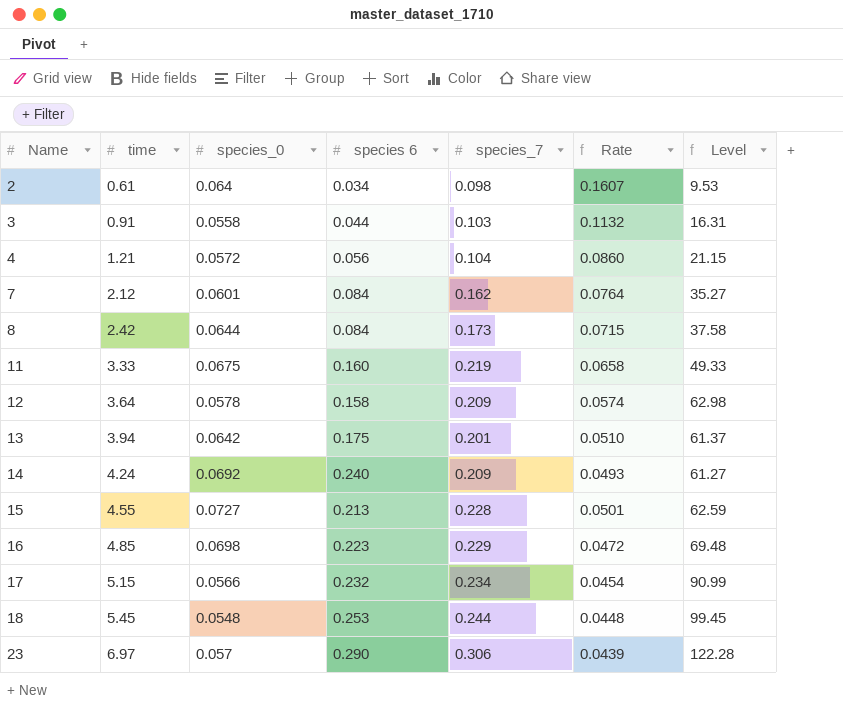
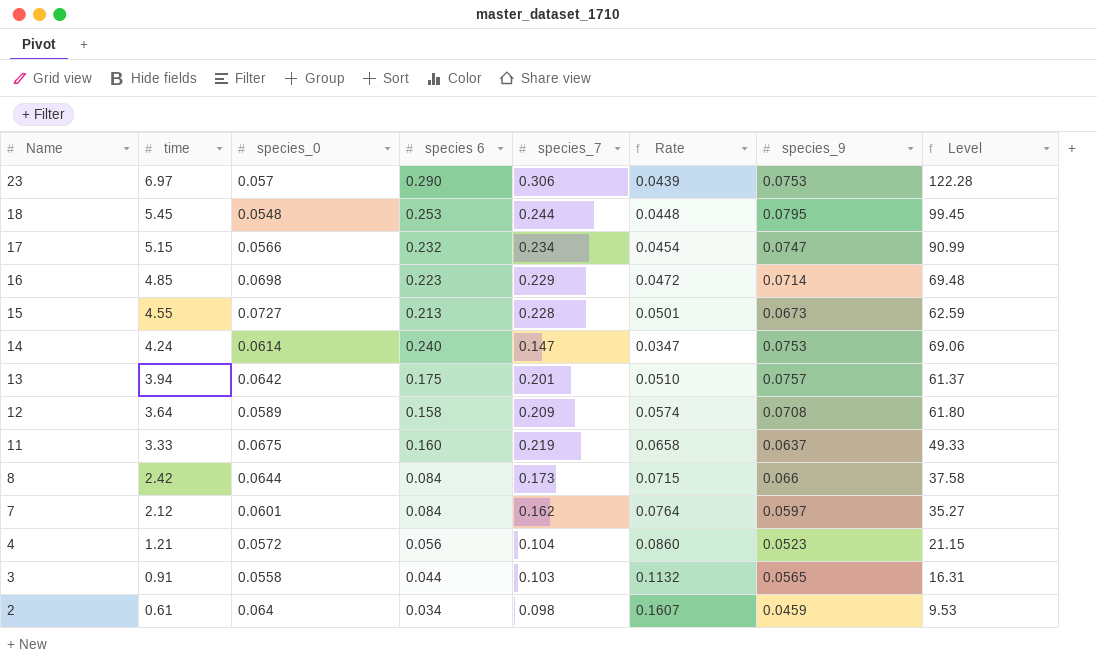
row order: Name ascending -> Name descending
column species_9 | position: none -> 7
14 | species_0: 0.0692 -> 0.0614
14 | species_7: 0.209 -> 0.147
14 | Rate: 0.0493 -> 0.0347
14 | Level: 61.27 -> 69.06
12 | species_0: 0.0578 -> 0.0589
12 | Level: 62.98 -> 61.80

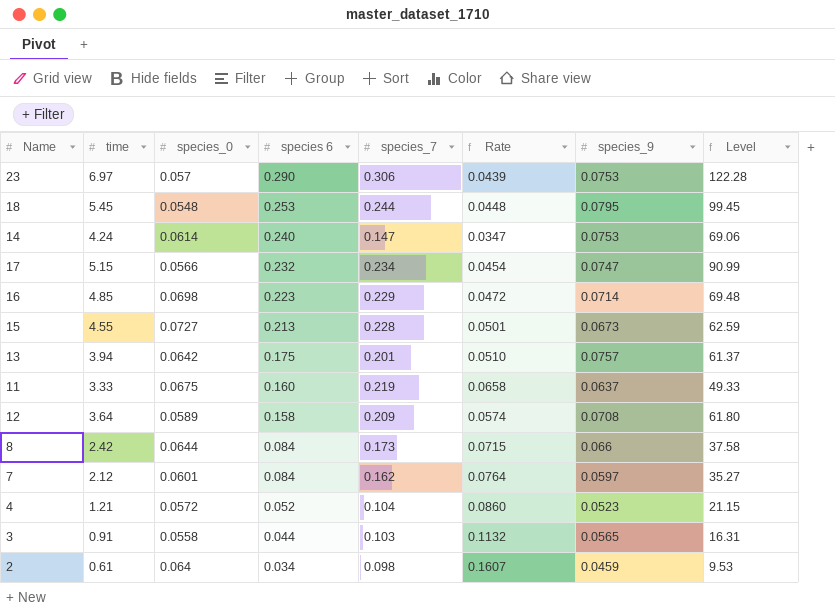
row order: Name descending -> species 6 descending
4 | species 6: 0.056 -> 0.052

